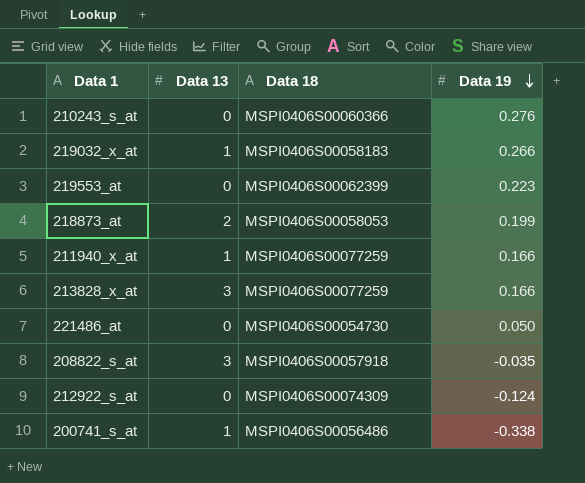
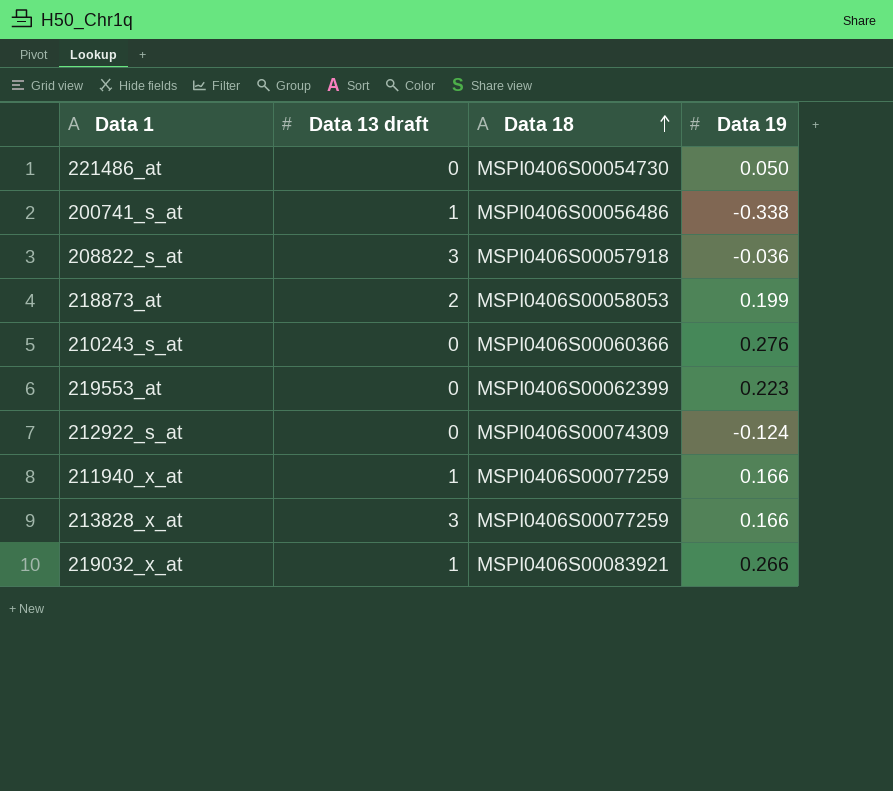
row order: Data 19 descending -> Data 18 ascending
column name: Data 13 -> Data 13 draft
208822_s_at | Data 19: -0.035 -> -0.036
219032_x_at | Data 18: MSPI0406S00058183 -> MSPI0406S00083921

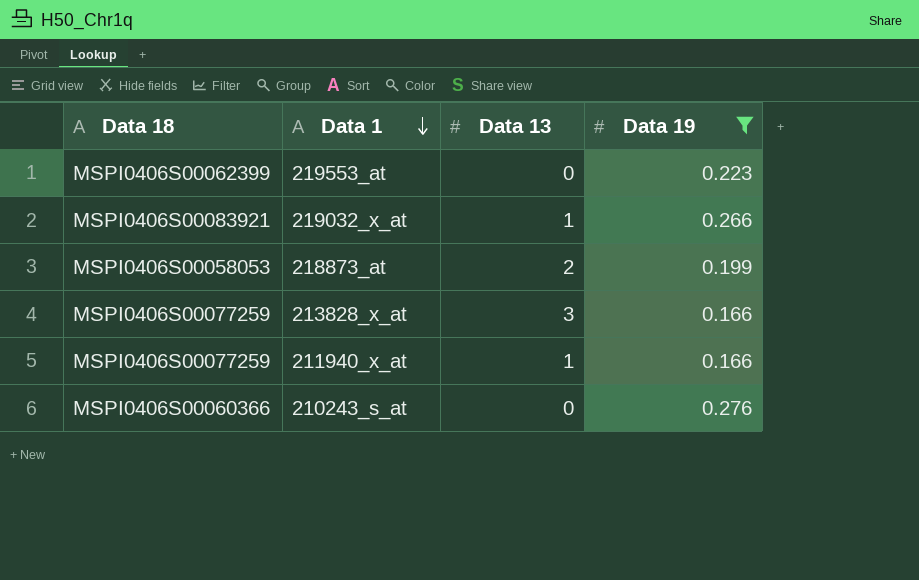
filter: none -> Data 19 >= 0.166
row order: Data 18 ascending -> Data 1 descending
column Data 18 | position: 3 -> 1
column name: Data 13 draft -> Data 13

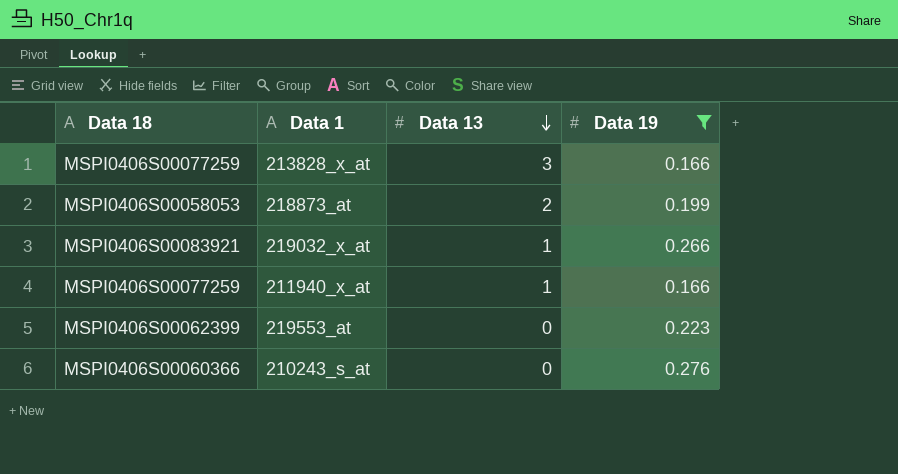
row order: Data 1 descending -> Data 13 descending

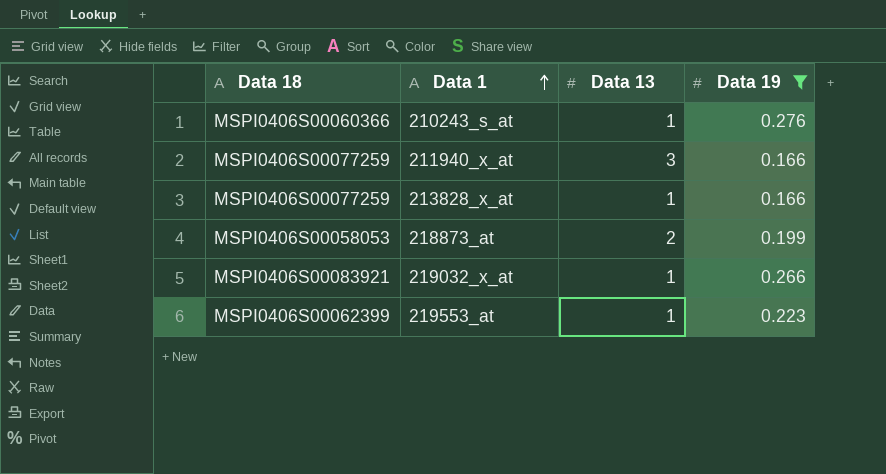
row order: Data 13 descending -> Data 1 ascending
210243_s_at | Data 13: 0 -> 1
211940_x_at | Data 13: 1 -> 3
213828_x_at | Data 13: 3 -> 1
219553_at | Data 13: 0 -> 1

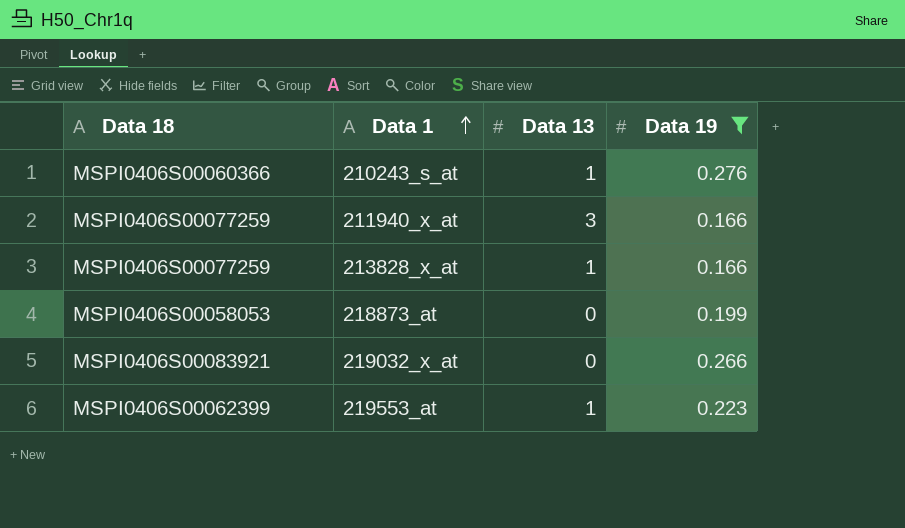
218873_at | Data 13: 2 -> 0
219032_x_at | Data 13: 1 -> 0

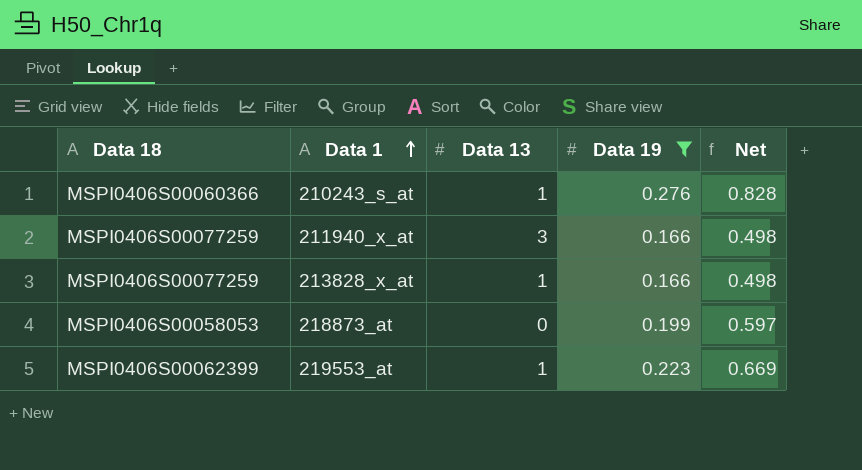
column Net | formula: none -> [Data 19] * 3
row 219032_x_at: MSPI0406S00083921 | 0 | 0.266 -> none

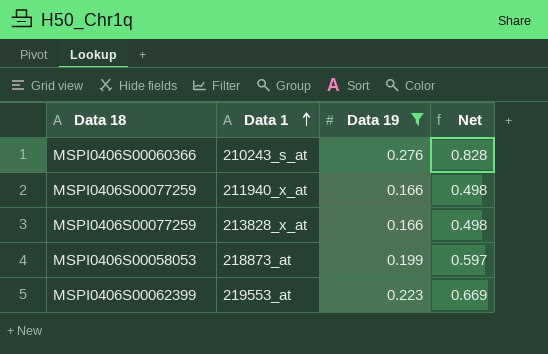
column Data 13 | position: 3 -> none

